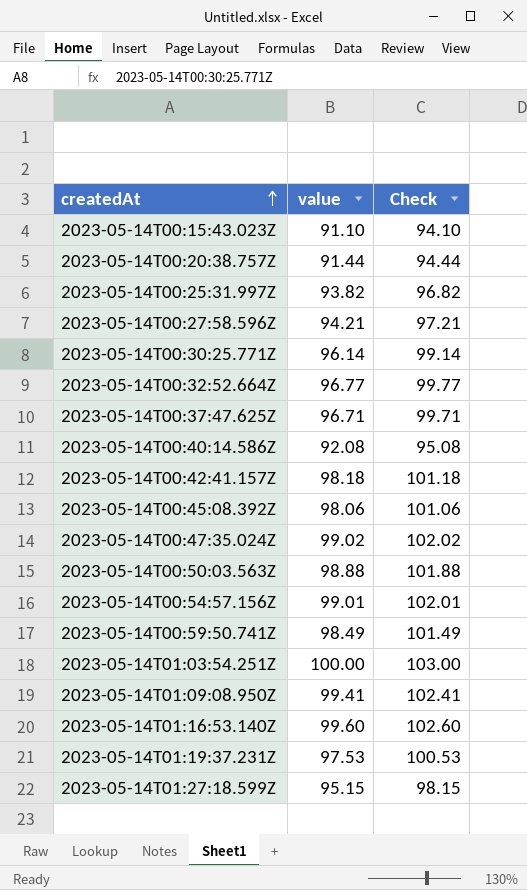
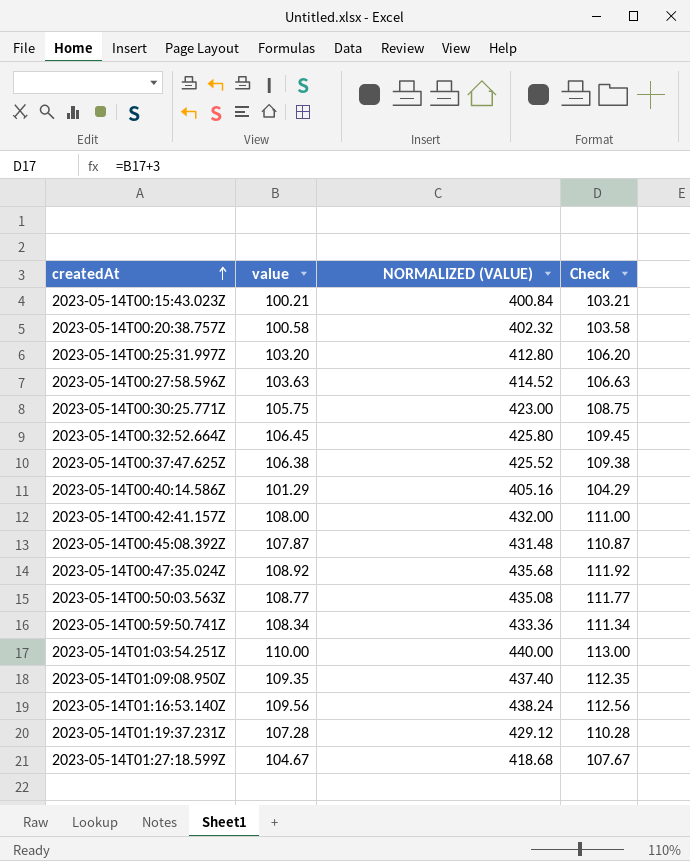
column NORMALIZED (VALUE) | formula: none -> [value] * 4
row 2023-05-14T00:54:57.156Z: 99.01 | 102.01 -> none
2023-05-14T00:15:43.023Z | value: 91.10 -> 100.21
2023-05-14T00:15:43.023Z | Check: 94.10 -> 103.21
2023-05-14T00:20:38.757Z | value: 91.44 -> 100.58
2023-05-14T00:20:38.757Z | Check: 94.44 -> 103.58
2023-05-14T00:25:31.997Z | value: 93.82 -> 103.20
2023-05-14T00:25:31.997Z | Check: 96.82 -> 106.20
2023-05-14T00:27:58.596Z | value: 94.21 -> 103.63
2023-05-14T00:27:58.596Z | Check: 97.21 -> 106.63
2023-05-14T00:30:25.771Z | value: 96.14 -> 105.75
2023-05-14T00:30:25.771Z | Check: 99.14 -> 108.75
2023-05-14T00:32:52.664Z | value: 96.77 -> 106.45
2023-05-14T00:32:52.664Z | Check: 99.77 -> 109.45
2023-05-14T00:37:47.625Z | value: 96.71 -> 106.38
2023-05-14T00:37:47.625Z | Check: 99.71 -> 109.38
2023-05-14T00:40:14.586Z | value: 92.08 -> 101.29
2023-05-14T00:40:14.586Z | Check: 95.08 -> 104.29
2023-05-14T00:42:41.157Z | value: 98.18 -> 108.00
2023-05-14T00:42:41.157Z | Check: 101.18 -> 111.00
2023-05-14T00:45:08.392Z | value: 98.06 -> 107.87
2023-05-14T00:45:08.392Z | Check: 101.06 -> 110.87
2023-05-14T00:47:35.024Z | value: 99.02 -> 108.92
2023-05-14T00:47:35.024Z | Check: 102.02 -> 111.92
2023-05-14T00:50:03.563Z | value: 98.88 -> 108.77
2023-05-14T00:50:03.563Z | Check: 101.88 -> 111.77
2023-05-14T00:59:50.741Z | value: 98.49 -> 108.34
2023-05-14T00:59:50.741Z | Check: 101.49 -> 111.34
2023-05-14T01:03:54.251Z | value: 100.00 -> 110.00
2023-05-14T01:03:54.251Z | Check: 103.00 -> 113.00
2023-05-14T01:09:08.950Z | value: 99.41 -> 109.35
2023-05-14T01:09:08.950Z | Check: 102.41 -> 112.35
2023-05-14T01:16:53.140Z | value: 99.60 -> 109.56
2023-05-14T01:16:53.140Z | Check: 102.60 -> 112.56
2023-05-14T01:19:37.231Z | value: 97.53 -> 107.28
2023-05-14T01:19:37.231Z | Check: 100.53 -> 110.28
2023-05-14T01:27:18.599Z | value: 95.15 -> 104.67
2023-05-14T01:27:18.599Z | Check: 98.15 -> 107.67

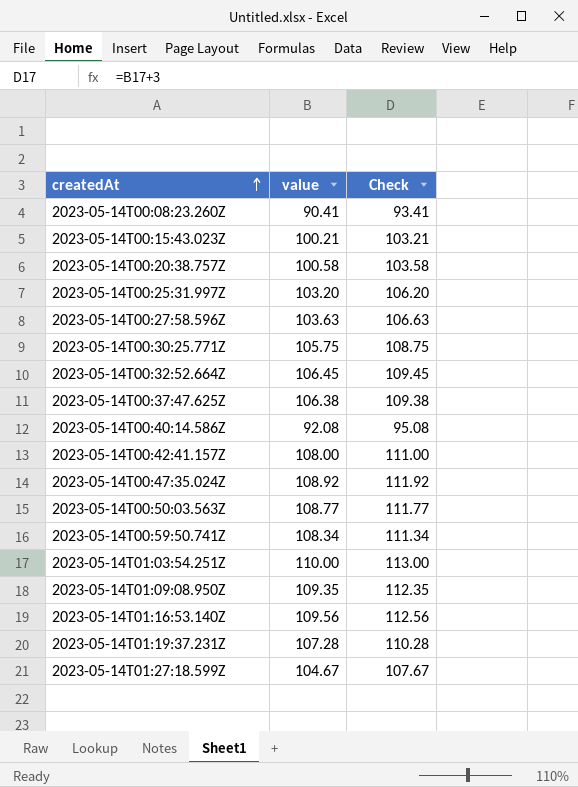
column NORMALIZED (VALUE) | formula: [value] * 4 -> none
row 2023-05-14T00:45:08.392Z: 107.87 | 431.48 | 110.87 -> none
row 2023-05-14T00:08:23.260Z: none -> 90.41 | 93.41
2023-05-14T00:40:14.586Z | value: 101.29 -> 92.08
2023-05-14T00:40:14.586Z | Check: 104.29 -> 95.08

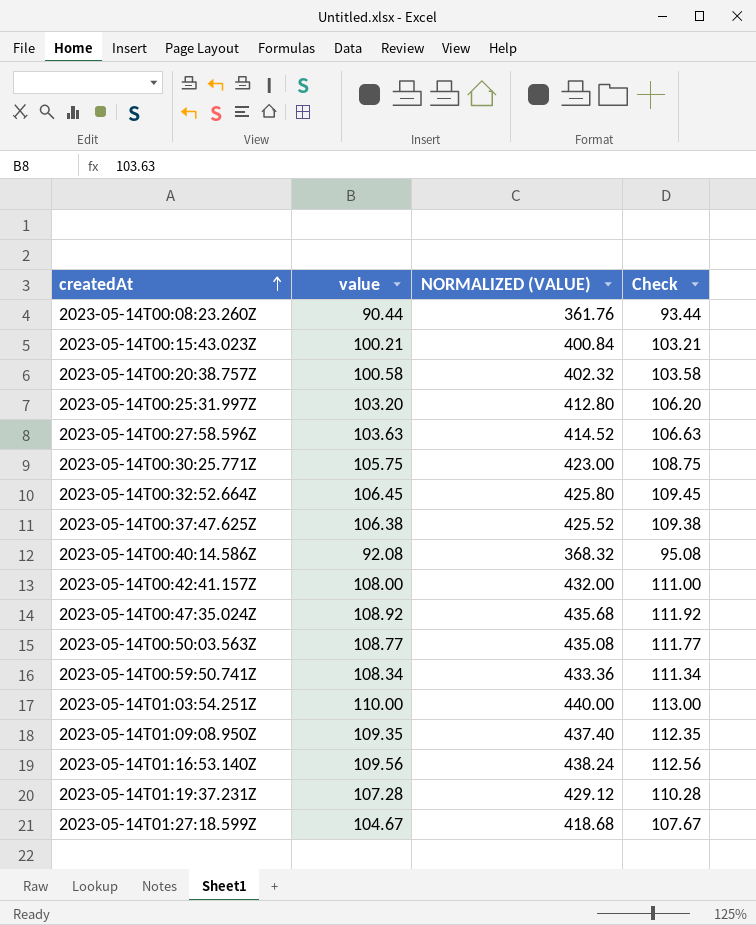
column NORMALIZED (VALUE) | formula: none -> [value] * 4
2023-05-14T00:08:23.260Z | value: 90.41 -> 90.44
2023-05-14T00:08:23.260Z | Check: 93.41 -> 93.44

